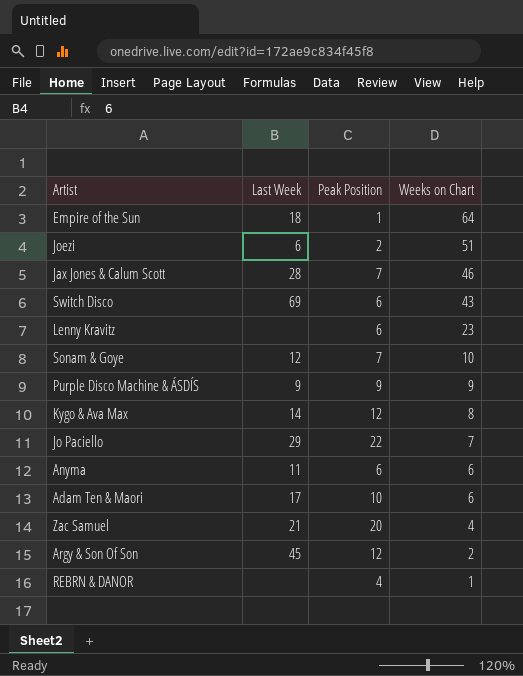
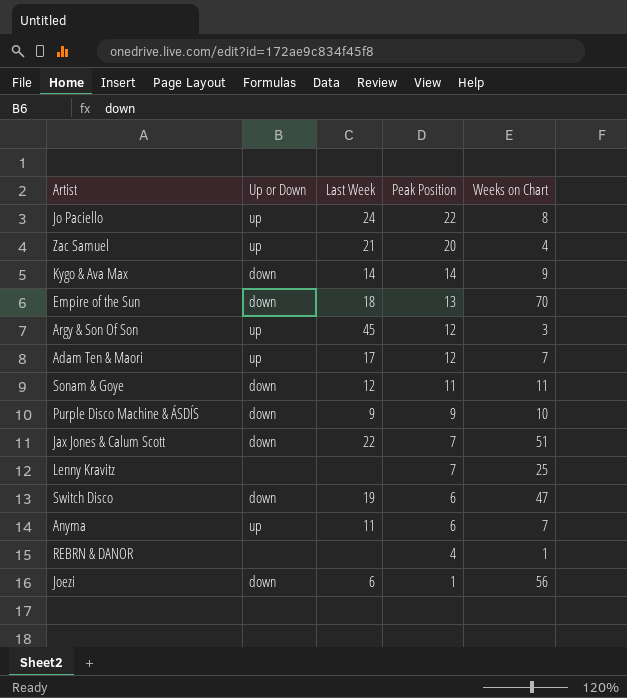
row order: Weeks on Chart descending -> Peak Position descending
column Up or Down | position: none -> 2
Jo Paciello | Last Week: 29 -> 24
Jo Paciello | Weeks on Chart: 7 -> 8
Kygo & Ava Max | Peak Position: 12 -> 14
Kygo & Ava Max | Weeks on Chart: 8 -> 9
Empire of the Sun | Peak Position: 1 -> 13
Empire of the Sun | Weeks on Chart: 64 -> 70
Argy & Son Of Son | Weeks on Chart: 2 -> 3
Adam Ten & Maori | Peak Position: 10 -> 12
Adam Ten & Maori | Weeks on Chart: 6 -> 7
Sonam & Goye | Peak Position: 7 -> 11
Sonam & Goye | Weeks on Chart: 10 -> 11
Purple Disco Machine & ÁSDÍS | Weeks on Chart: 9 -> 10
Jax Jones & Calum Scott | Last Week: 28 -> 22
Jax Jones & Calum Scott | Weeks on Chart: 46 -> 51
Lenny Kravitz | Peak Position: 6 -> 7
Lenny Kravitz | Weeks on Chart: 23 -> 25
Switch Disco | Last Week: 69 -> 19
Switch Disco | Weeks on Chart: 43 -> 47
Anyma | Weeks on Chart: 6 -> 7
Joezi | Peak Position: 2 -> 1
Joezi | Weeks on Chart: 51 -> 56

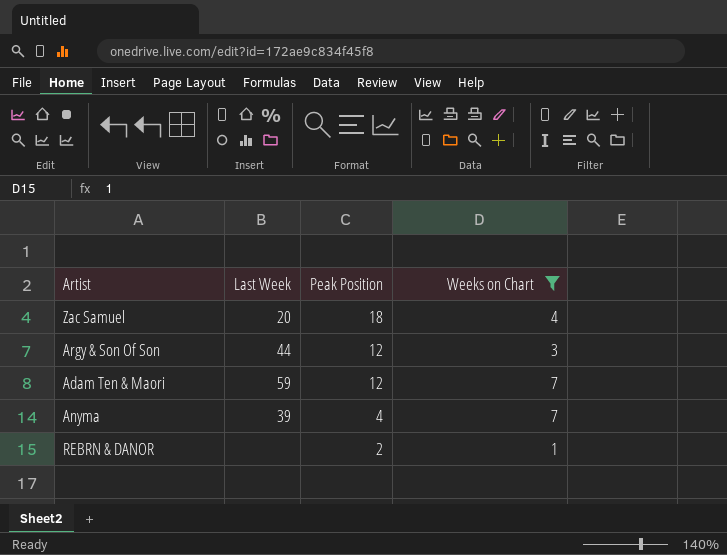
filter: none -> Weeks on Chart <= 7
column Up or Down | position: 2 -> none
Zac Samuel | Last Week: 21 -> 20
Zac Samuel | Peak Position: 20 -> 18
Argy & Son Of Son | Last Week: 45 -> 44
Adam Ten & Maori | Last Week: 17 -> 59
Anyma | Last Week: 11 -> 39
Anyma | Peak Position: 6 -> 4
REBRN & DANOR | Peak Position: 4 -> 2

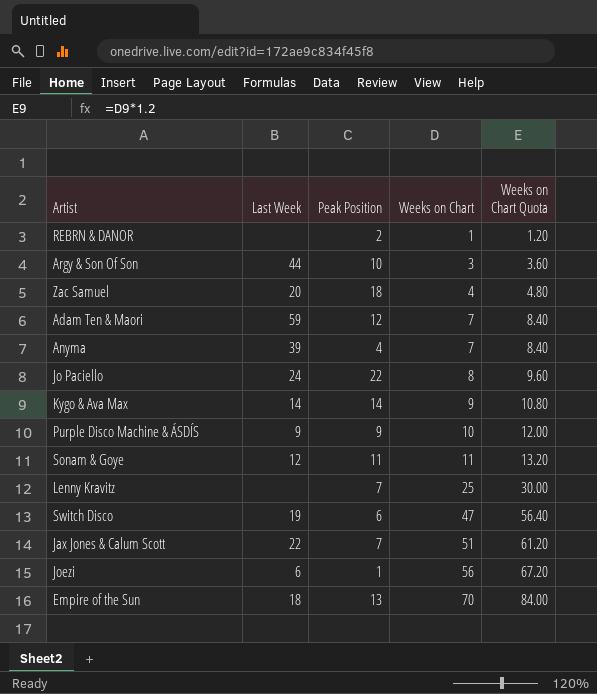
filter: Weeks on Chart <= 7 -> none
row order: Peak Position descending -> Weeks on Chart ascending
column Weeks on Chart Quota | formula: none -> [Weeks on Chart] * 1.2
Argy & Son Of Son | Peak Position: 12 -> 10

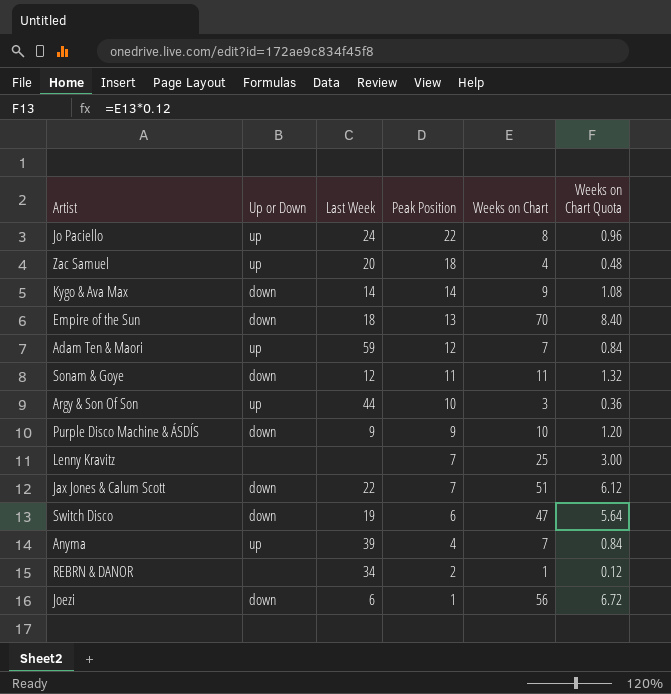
row order: Weeks on Chart ascending -> Peak Position descending
column Up or Down | position: none -> 2
column Weeks on Chart Quota | formula: [Weeks on Chart] * 1.2 -> [Weeks on Chart] * 0.12
REBRN & DANOR | Last Week: none -> 34

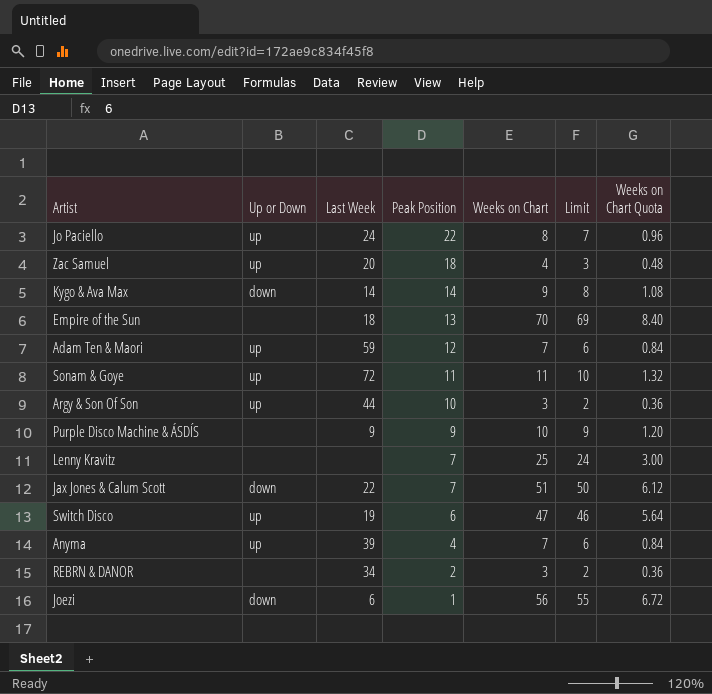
column Limit | formula: none -> [Weeks on Chart] - 1
Empire of the Sun | Up or Down: down -> none
Sonam & Goye | Up or Down: down -> up
Sonam & Goye | Last Week: 12 -> 72
Purple Disco Machine & ÁSDÍS | Up or Down: down -> none
Switch Disco | Up or Down: down -> up
REBRN & DANOR | Weeks on Chart: 1 -> 3
REBRN & DANOR | Weeks on Chart Quota: 0.12 -> 0.36

